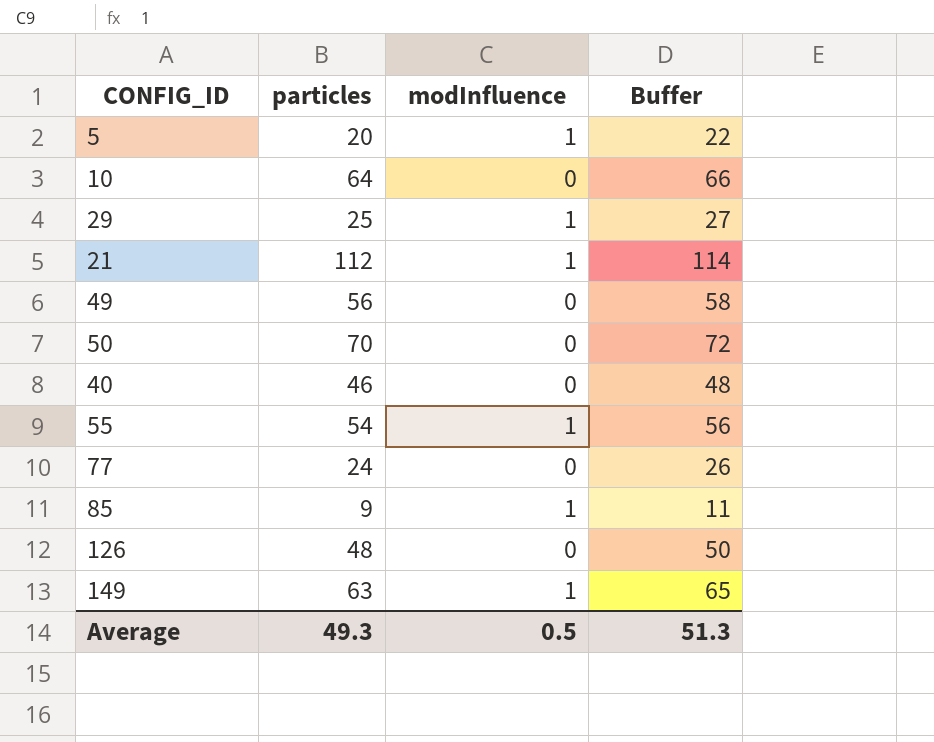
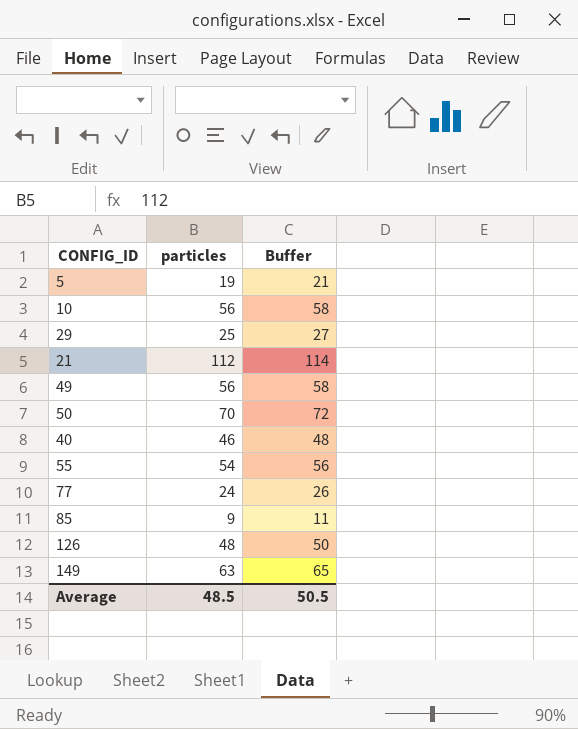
column modInfluence | position: 3 -> none
5 | particles: 20 -> 19
5 | Buffer: 22 -> 21
10 | particles: 64 -> 56
10 | Buffer: 66 -> 58
Average | particles: 49.3 -> 48.5
Average | Buffer: 51.3 -> 50.5

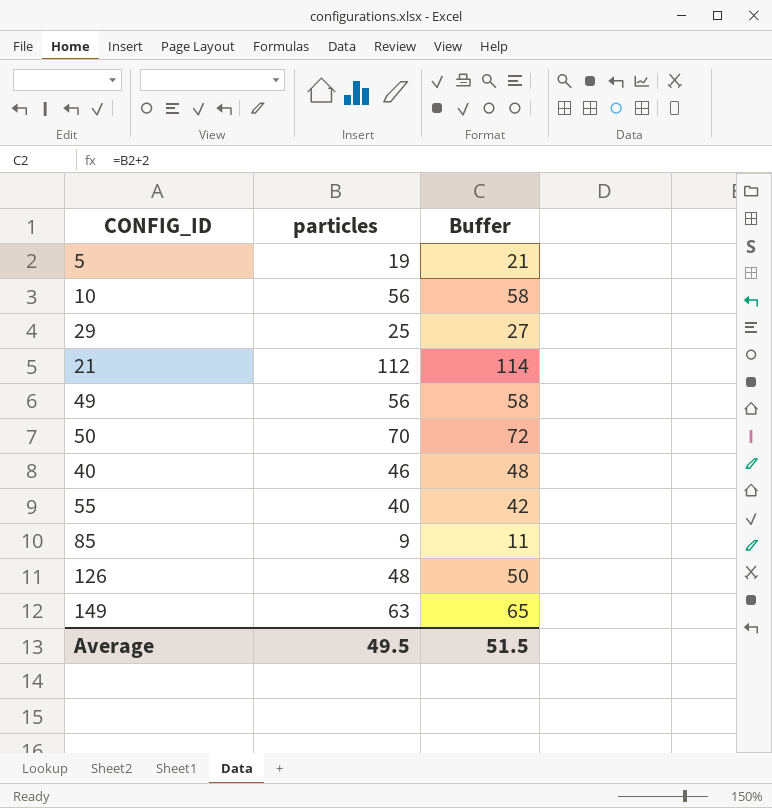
row 77: 24 | 26 -> none
55 | particles: 54 -> 40
55 | Buffer: 56 -> 42
Average | particles: 48.5 -> 49.5
Average | Buffer: 50.5 -> 51.5

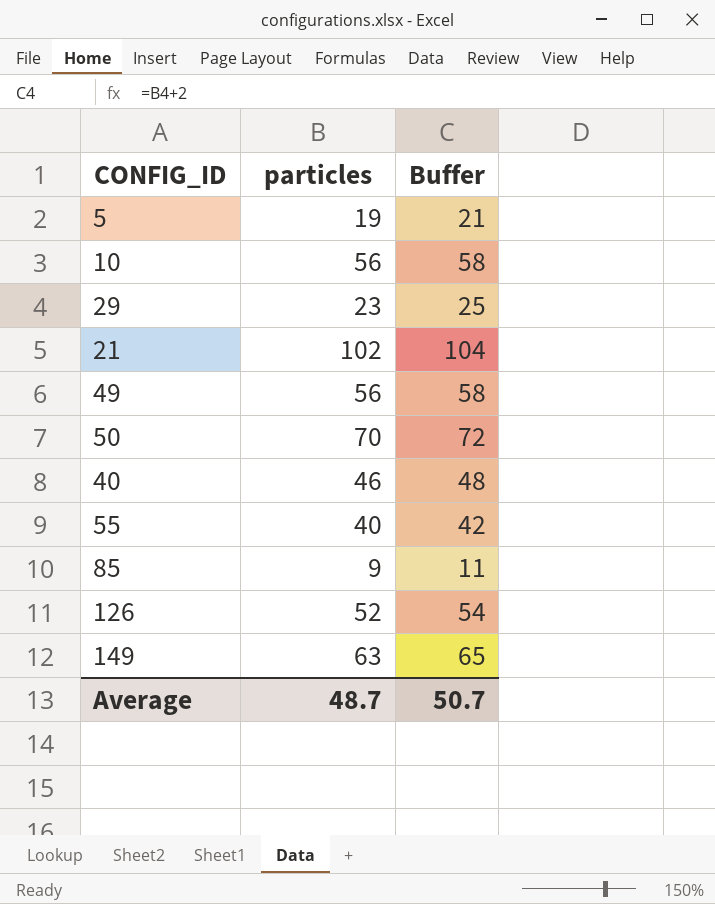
29 | particles: 25 -> 23
29 | Buffer: 27 -> 25
21 | particles: 112 -> 102
21 | Buffer: 114 -> 104
126 | particles: 48 -> 52
126 | Buffer: 50 -> 54
Average | particles: 49.5 -> 48.7
Average | Buffer: 51.5 -> 50.7

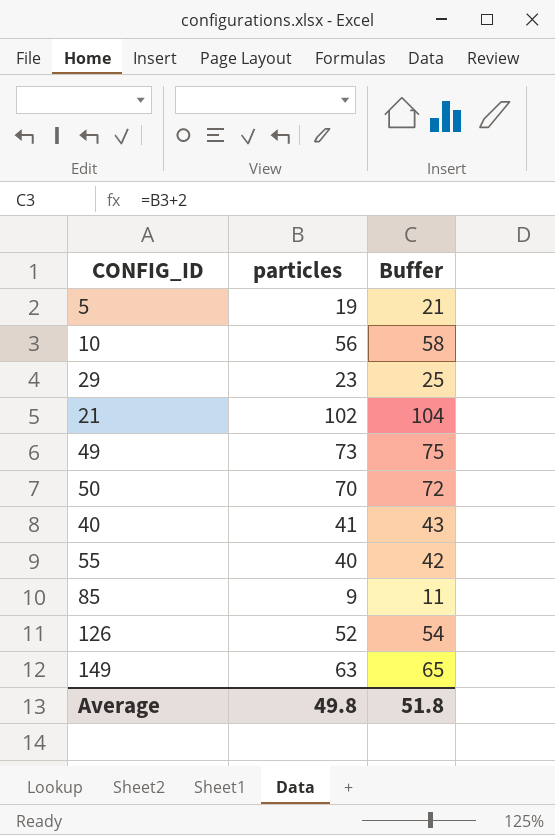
49 | particles: 56 -> 73
49 | Buffer: 58 -> 75
40 | particles: 46 -> 41
40 | Buffer: 48 -> 43
Average | particles: 48.7 -> 49.8
Average | Buffer: 50.7 -> 51.8

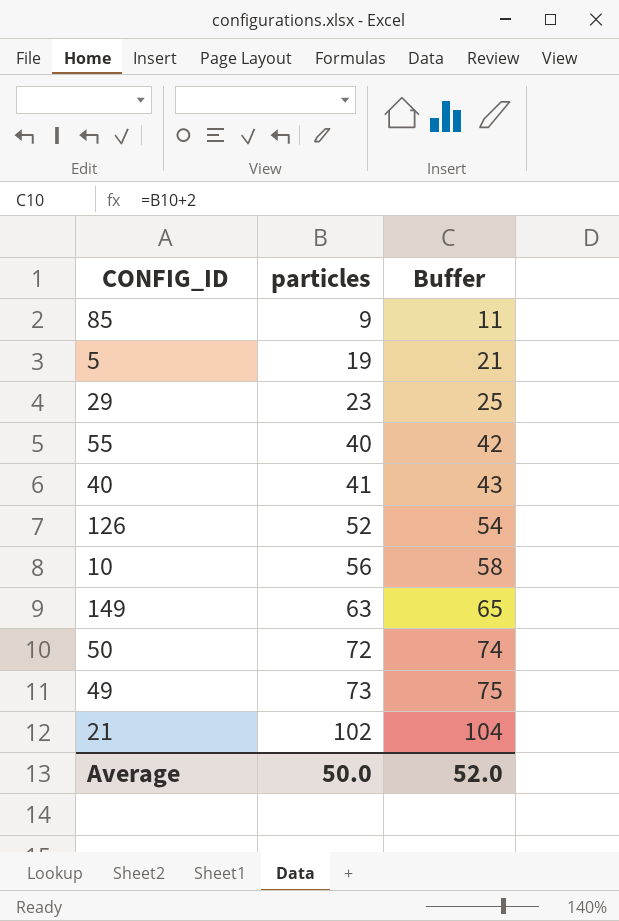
row order: none -> particles ascending
50 | particles: 70 -> 72
50 | Buffer: 72 -> 74
Average | particles: 49.8 -> 50.0
Average | Buffer: 51.8 -> 52.0

